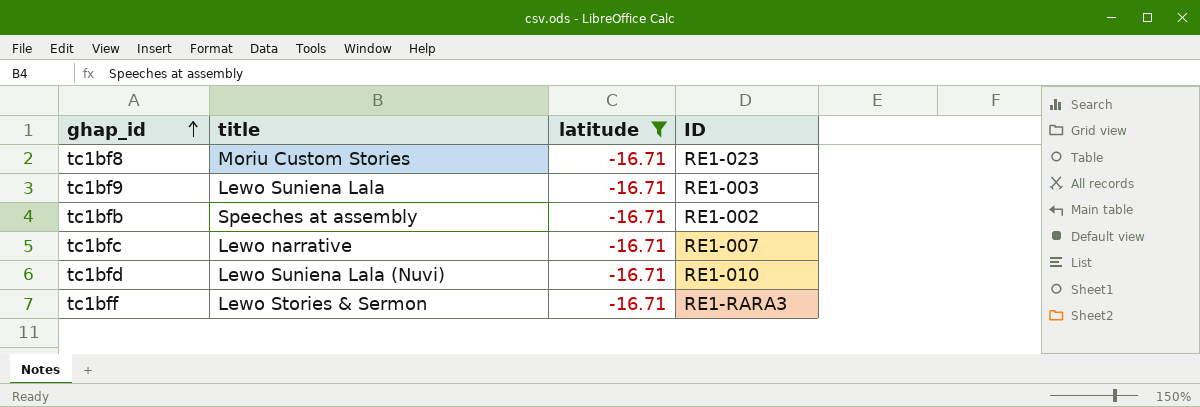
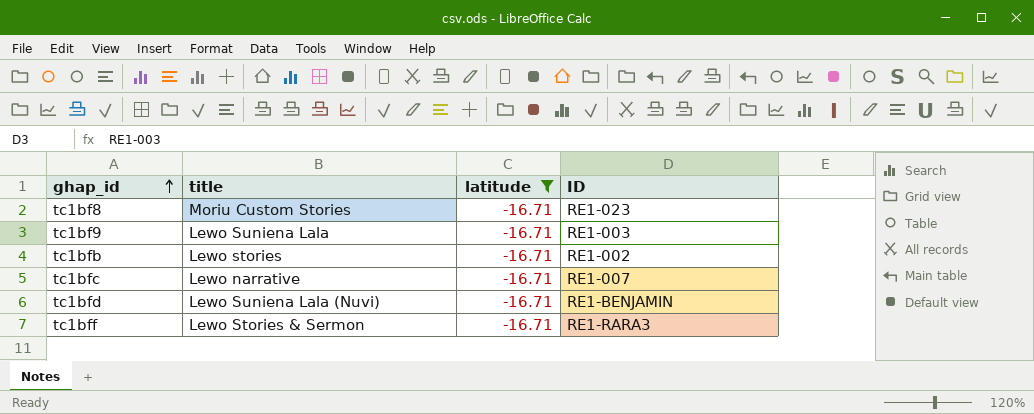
tc1bfb | title: Speeches at assembly -> Lewo stories
tc1bfd | ID: RE1-010 -> RE1-BENJAMIN

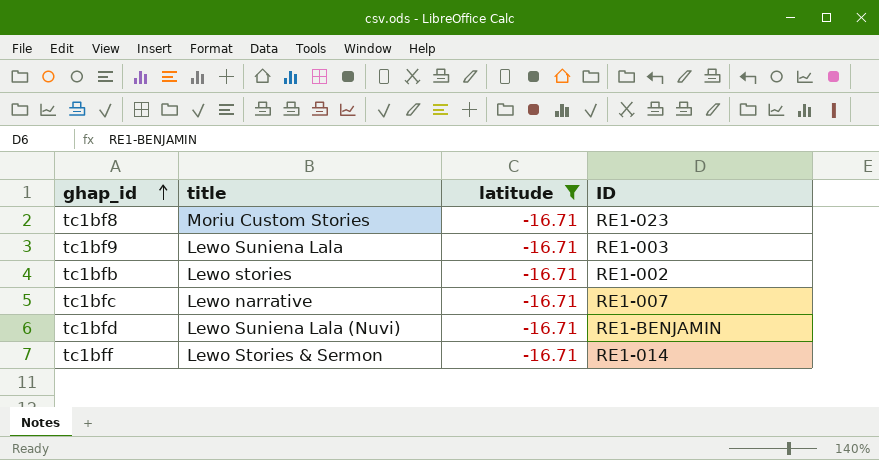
tc1bff | ID: RE1-RARA3 -> RE1-014

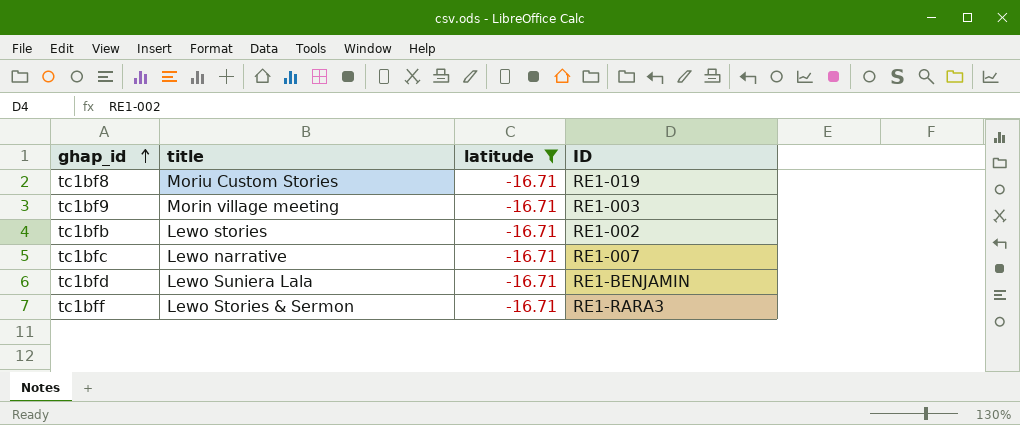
tc1bf8 | ID: RE1-023 -> RE1-019
tc1bf9 | title: Lewo Suniena Lala -> Morin village meeting
tc1bfd | title: Lewo Suniena Lala (Nuvi) -> Lewo Suniera Lala
tc1bff | ID: RE1-014 -> RE1-RARA3

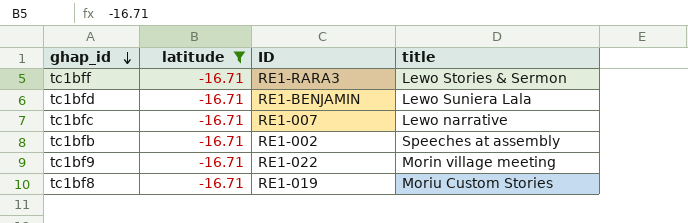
row order: ghap_id ascending -> ghap_id descending
column title | position: 2 -> 4
tc1bfb | title: Lewo stories -> Speeches at assembly
tc1bf9 | ID: RE1-003 -> RE1-022

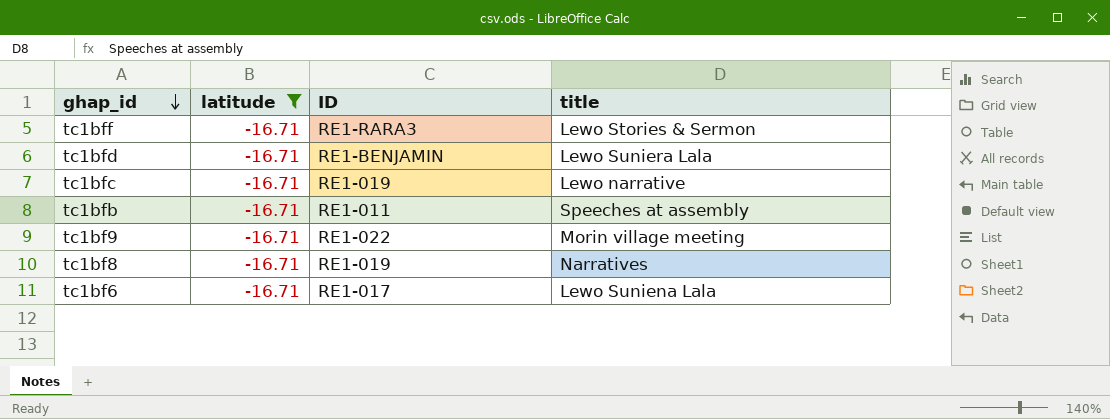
tc1bfc | ID: RE1-007 -> RE1-019
tc1bfb | ID: RE1-002 -> RE1-011
tc1bf8 | title: Moriu Custom Stories -> Narratives
row tc1bf6: none -> -16.71 | RE1-017 | Lewo Suniena Lala

